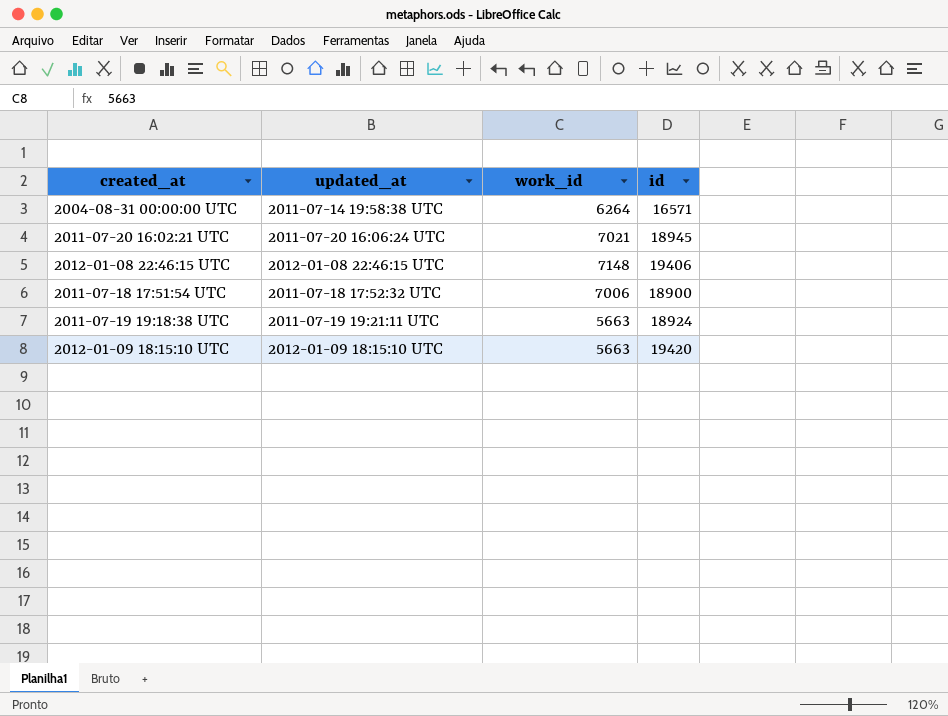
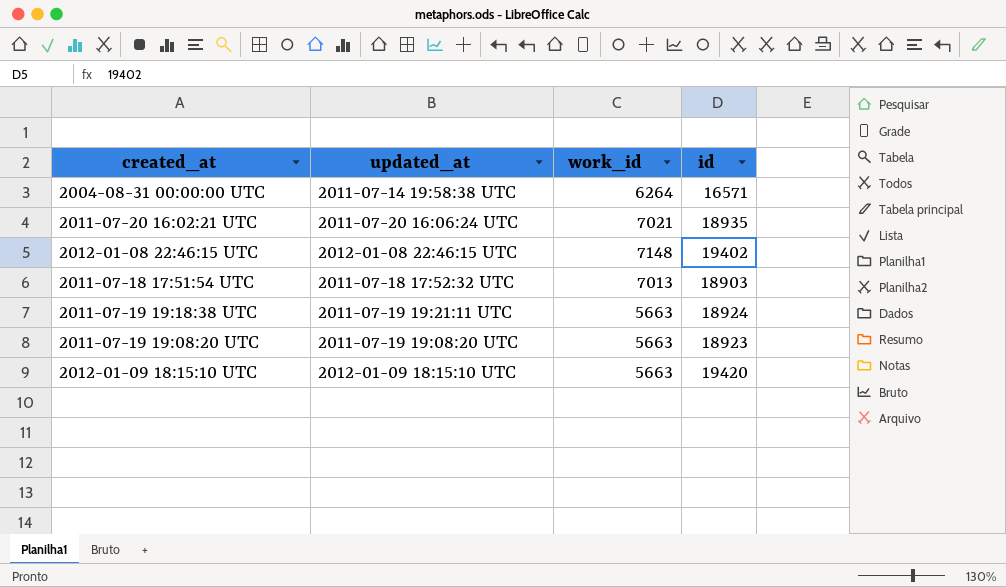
2011-07-20 16:02:21 UTC | id: 18945 -> 18935
2012-01-08 22:46:15 UTC | id: 19406 -> 19402
2011-07-18 17:51:54 UTC | work_id: 7006 -> 7013
2011-07-18 17:51:54 UTC | id: 18900 -> 18903
row 2011-07-19 19:08:20 UTC: none -> 2011-07-19 19:08:20 UTC | 5663 | 18923

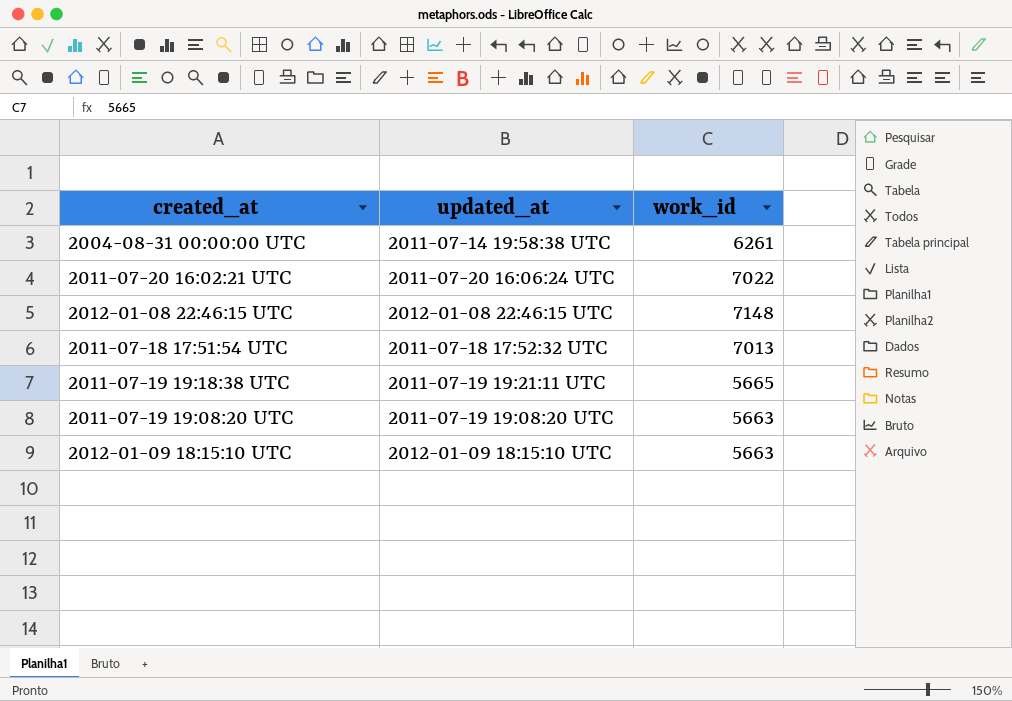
column id | position: 4 -> none
2004-08-31 00:00:00 UTC | work_id: 6264 -> 6261
2011-07-20 16:02:21 UTC | work_id: 7021 -> 7022
2011-07-19 19:18:38 UTC | work_id: 5663 -> 5665

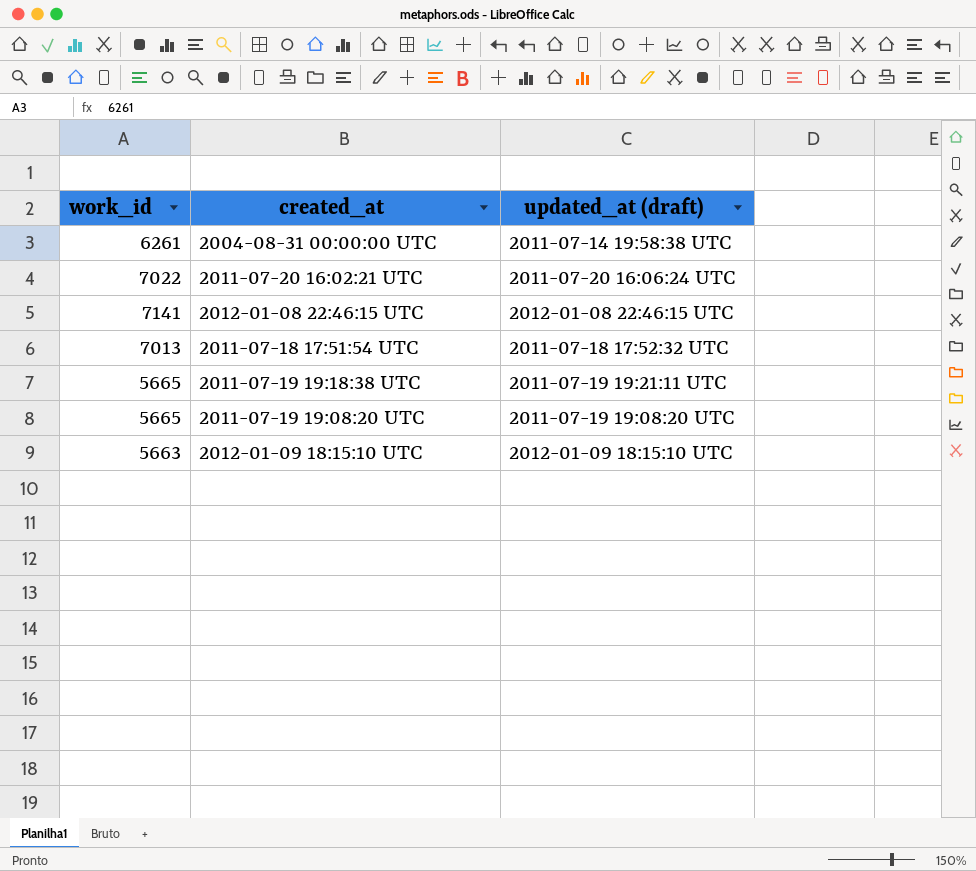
column work_id | position: 3 -> 1
column name: updated_at -> updated_at (draft)
2012-01-08 22:46:15 UTC | work_id: 7148 -> 7141
2011-07-19 19:08:20 UTC | work_id: 5663 -> 5665

